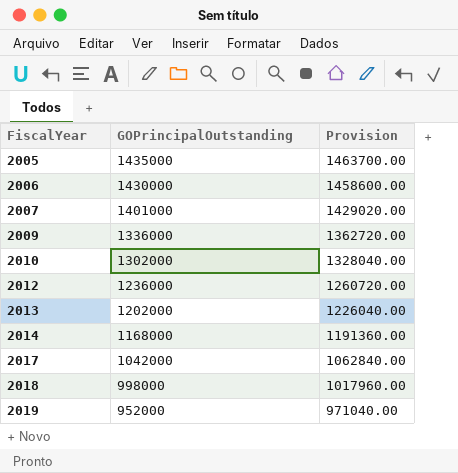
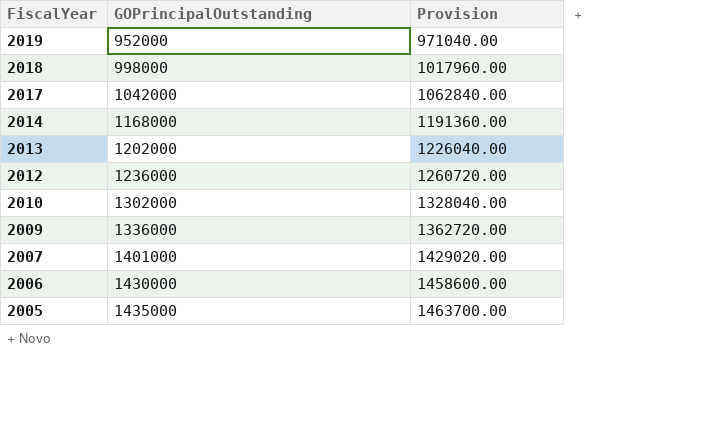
row order: FiscalYear ascending -> FiscalYear descending

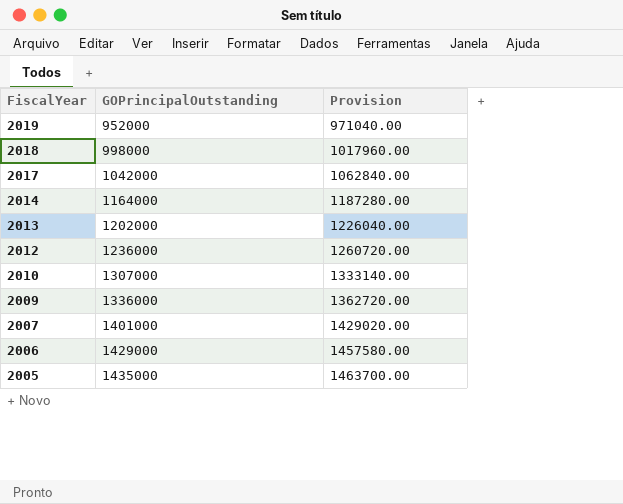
2014 | GOPrincipalOutstanding: 1168000 -> 1164000
2014 | Provision: 1191360.00 -> 1187280.00
2010 | GOPrincipalOutstanding: 1302000 -> 1307000
2010 | Provision: 1328040.00 -> 1333140.00
2006 | GOPrincipalOutstanding: 1430000 -> 1429000
2006 | Provision: 1458600.00 -> 1457580.00

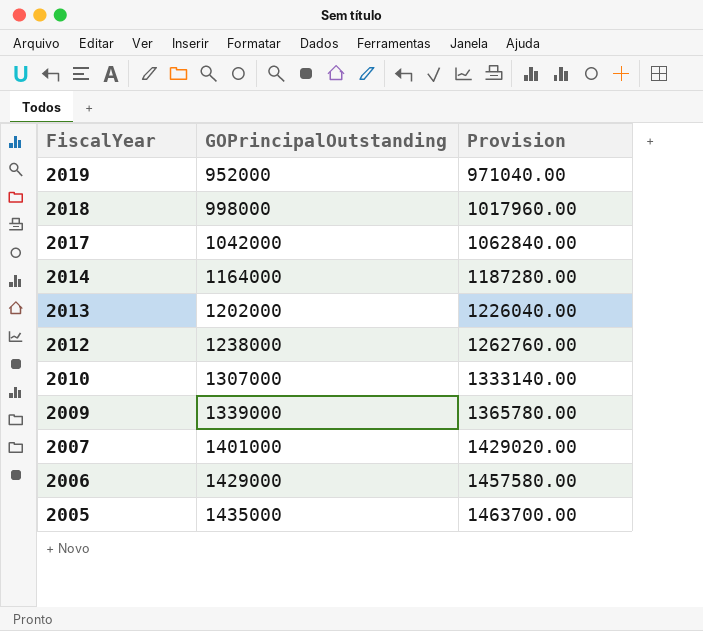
2012 | GOPrincipalOutstanding: 1236000 -> 1238000
2012 | Provision: 1260720.00 -> 1262760.00
2009 | GOPrincipalOutstanding: 1336000 -> 1339000
2009 | Provision: 1362720.00 -> 1365780.00

